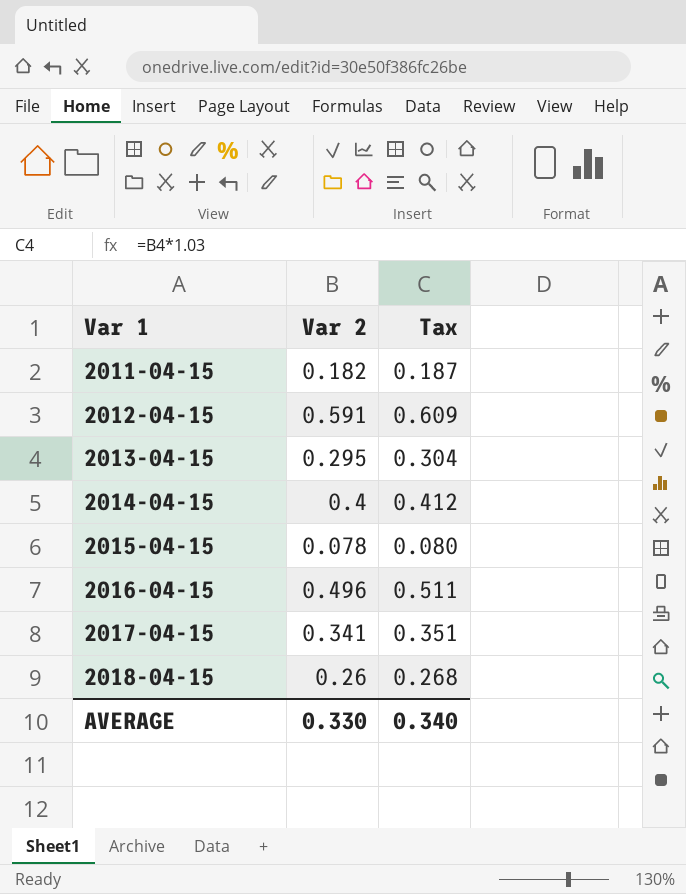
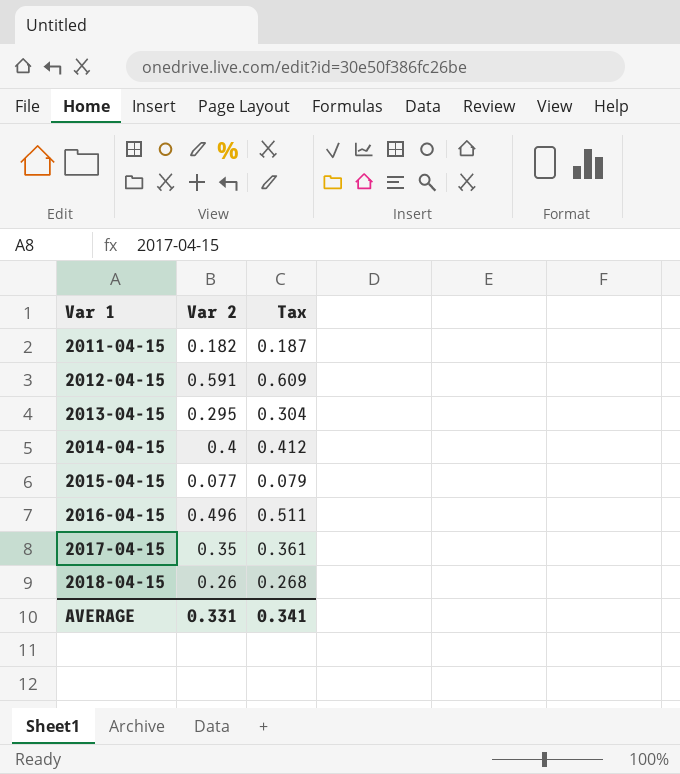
2015-04-15 | Var 2: 0.078 -> 0.077
2015-04-15 | Tax: 0.080 -> 0.079
2017-04-15 | Var 2: 0.341 -> 0.35
2017-04-15 | Tax: 0.351 -> 0.361
AVERAGE | Var 2: 0.330 -> 0.331
AVERAGE | Tax: 0.340 -> 0.341

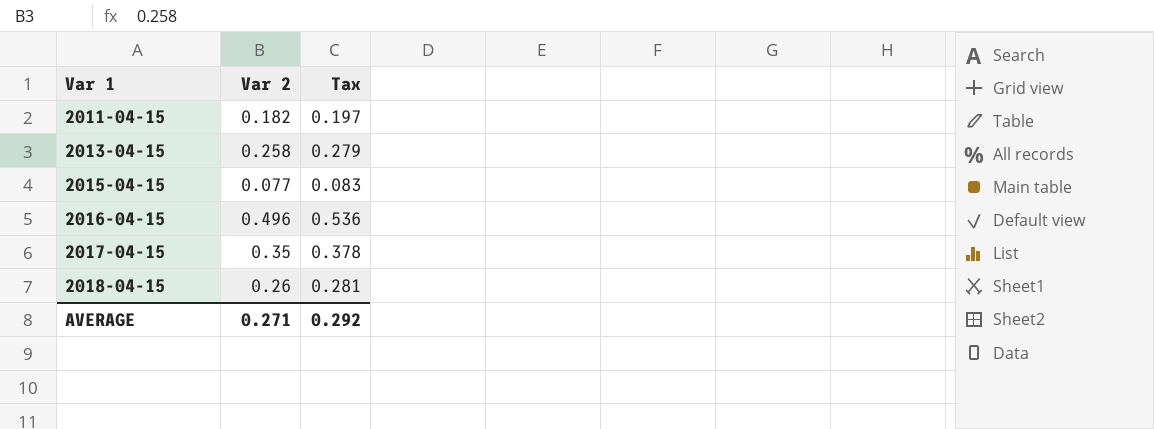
column Tax | formula: [Var 2] * 1.03 -> [Var 2] * 1.08
row 2012-04-15: 0.591 | 0.609 -> none
row 2014-04-15: 0.4 | 0.412 -> none
2013-04-15 | Var 2: 0.295 -> 0.258
AVERAGE | Var 2: 0.331 -> 0.271
AVERAGE | Tax: 0.341 -> 0.292

